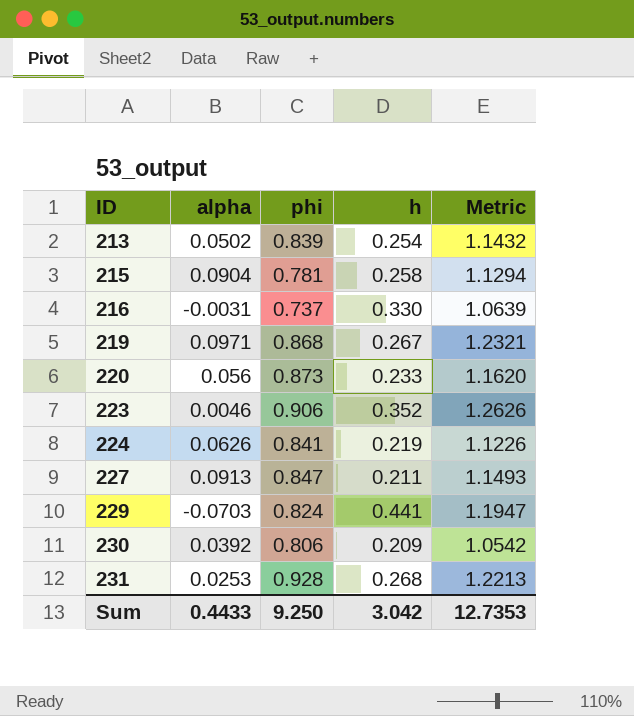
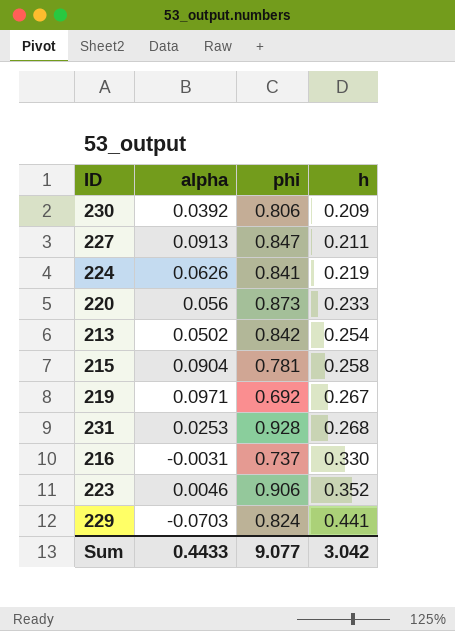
row order: ID ascending -> h ascending
column Metric | formula: [alpha] + [phi] + [h] -> none
213 | phi: 0.839 -> 0.842
219 | phi: 0.868 -> 0.692
Sum | phi: 9.250 -> 9.077

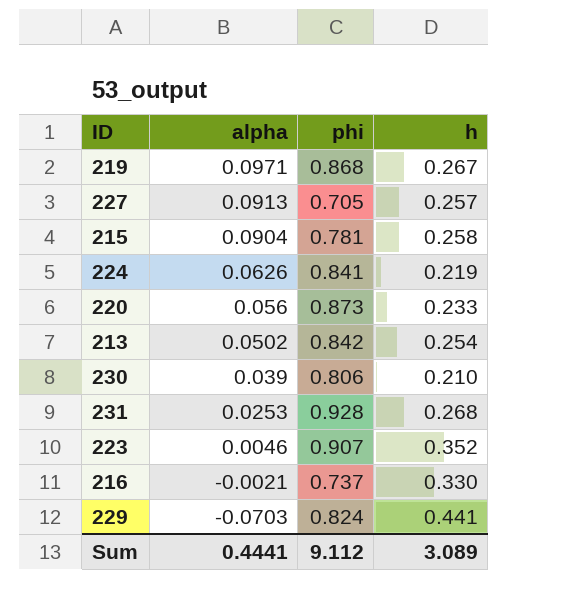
row order: h ascending -> alpha descending
219 | phi: 0.692 -> 0.868
227 | phi: 0.847 -> 0.705
227 | h: 0.211 -> 0.257
230 | alpha: 0.0392 -> 0.039
230 | h: 0.209 -> 0.210
223 | phi: 0.906 -> 0.907
216 | alpha: -0.0031 -> -0.0021
Sum | alpha: 0.4433 -> 0.4441
Sum | phi: 9.077 -> 9.112
Sum | h: 3.042 -> 3.089

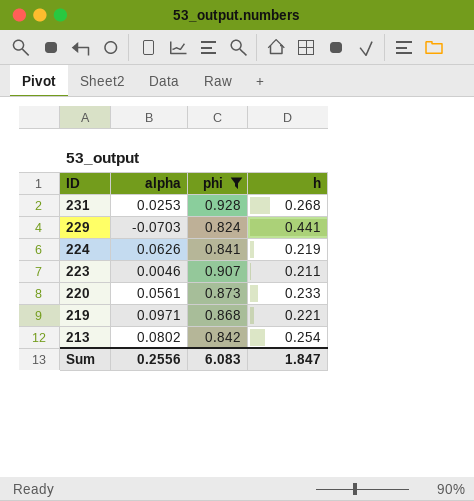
filter: none -> phi >= 0.824
row order: alpha descending -> ID descending
223 | h: 0.352 -> 0.211
220 | alpha: 0.056 -> 0.0561
219 | h: 0.267 -> 0.221
213 | alpha: 0.0502 -> 0.0802
Sum | alpha: 0.4441 -> 0.2556
Sum | phi: 9.112 -> 6.083
Sum | h: 3.089 -> 1.847

